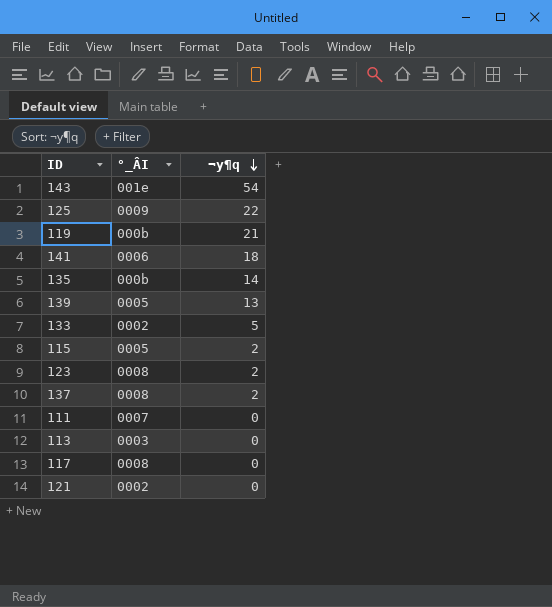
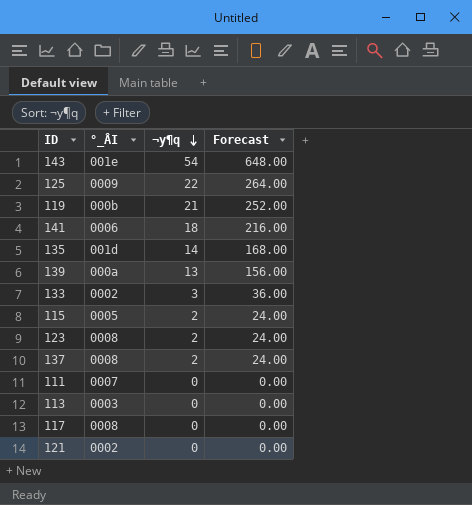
column Forecast | formula: none -> [¬y¶q] * 12
135 | °_ÂI: 000b -> 001d
139 | °_ÂI: 0005 -> 000a
133 | ¬y¶q: 5 -> 3

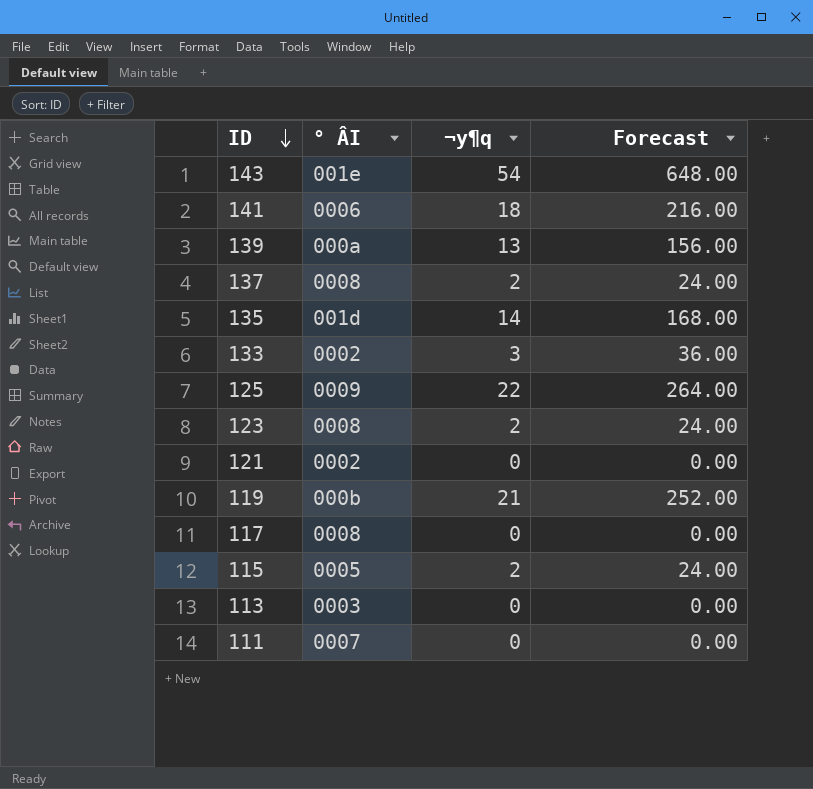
row order: ¬y¶q descending -> ID descending
column name: °_ÂI -> ° ÂI

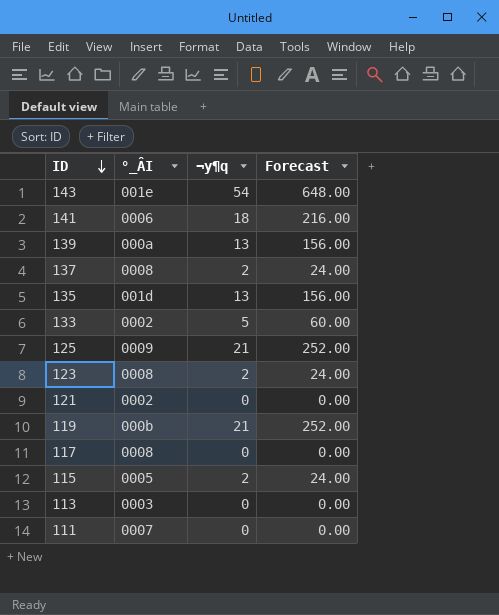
column name: ° ÂI -> °_ÂI
135 | ¬y¶q: 14 -> 13
135 | Forecast: 168.00 -> 156.00
133 | ¬y¶q: 3 -> 5
133 | Forecast: 36.00 -> 60.00
125 | ¬y¶q: 22 -> 21
125 | Forecast: 264.00 -> 252.00

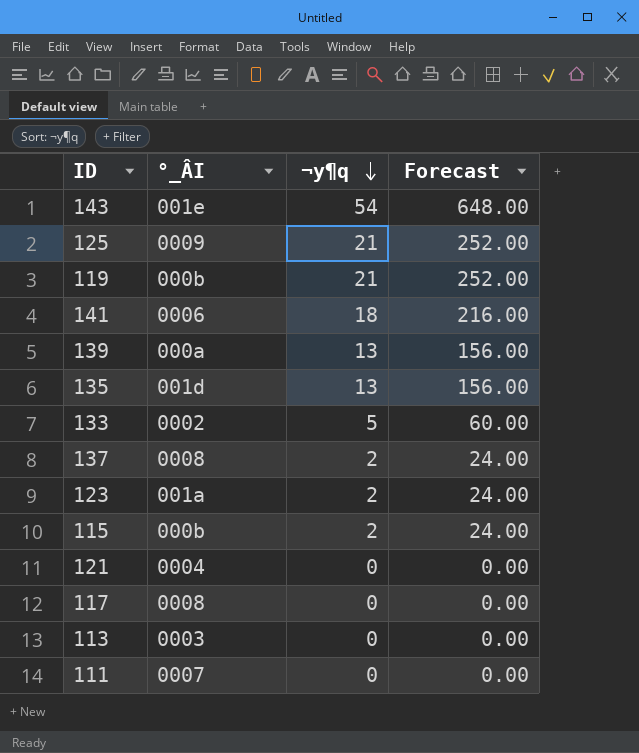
row order: ID descending -> ¬y¶q descending
123 | °_ÂI: 0008 -> 001a
115 | °_ÂI: 0005 -> 000b
121 | °_ÂI: 0002 -> 0004

